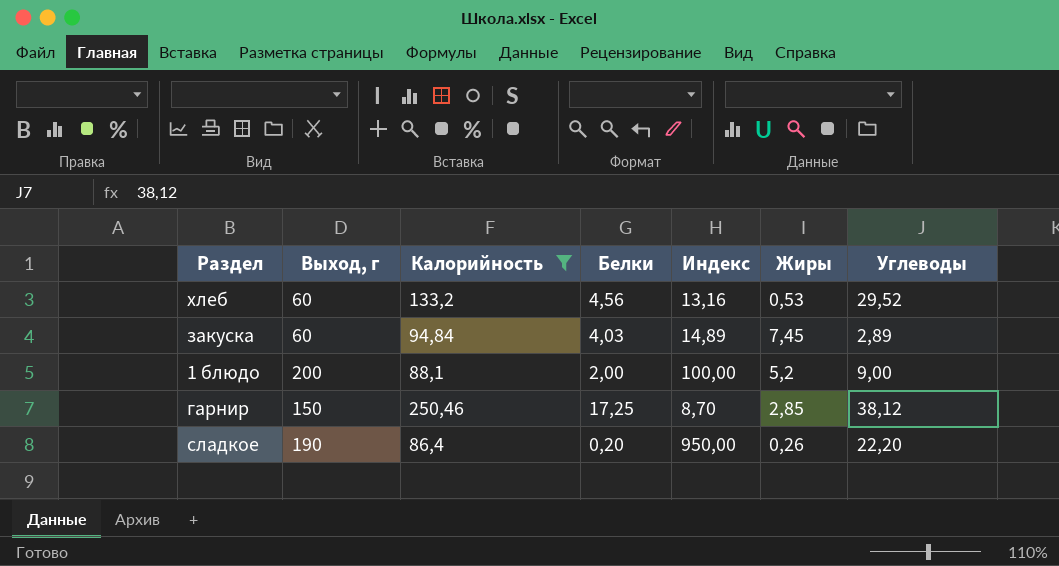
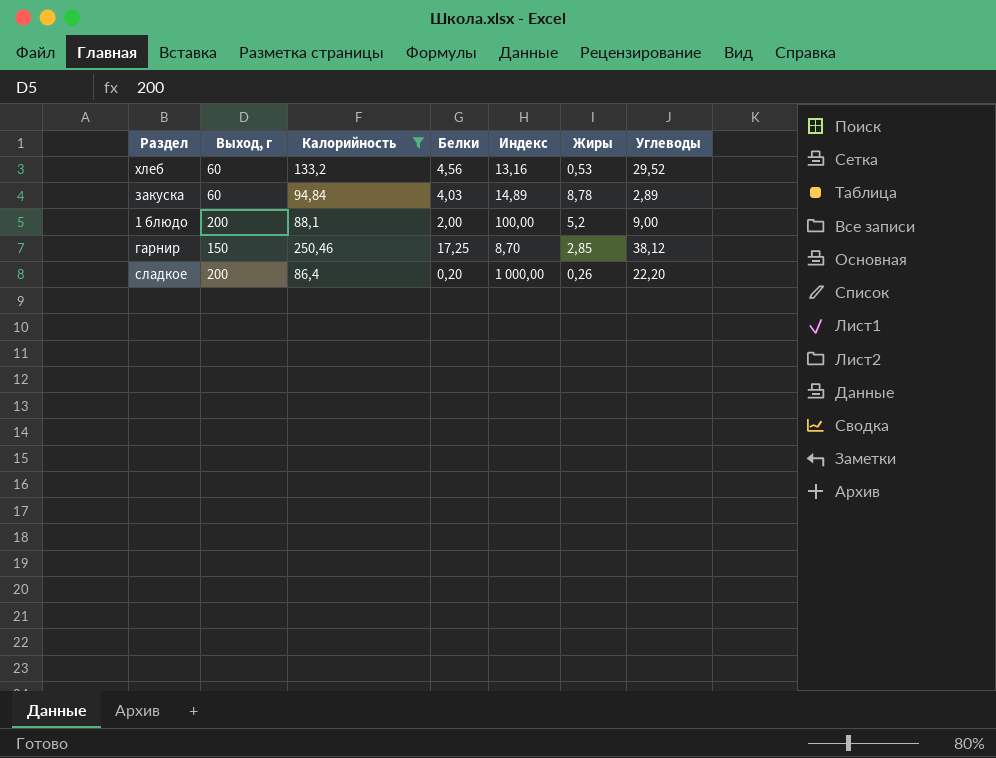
закуска | Жиры: 7,45 -> 8,78
сладкое | Выход, г: 190 -> 200
сладкое | Индекс: 950,00 -> 1 000,00

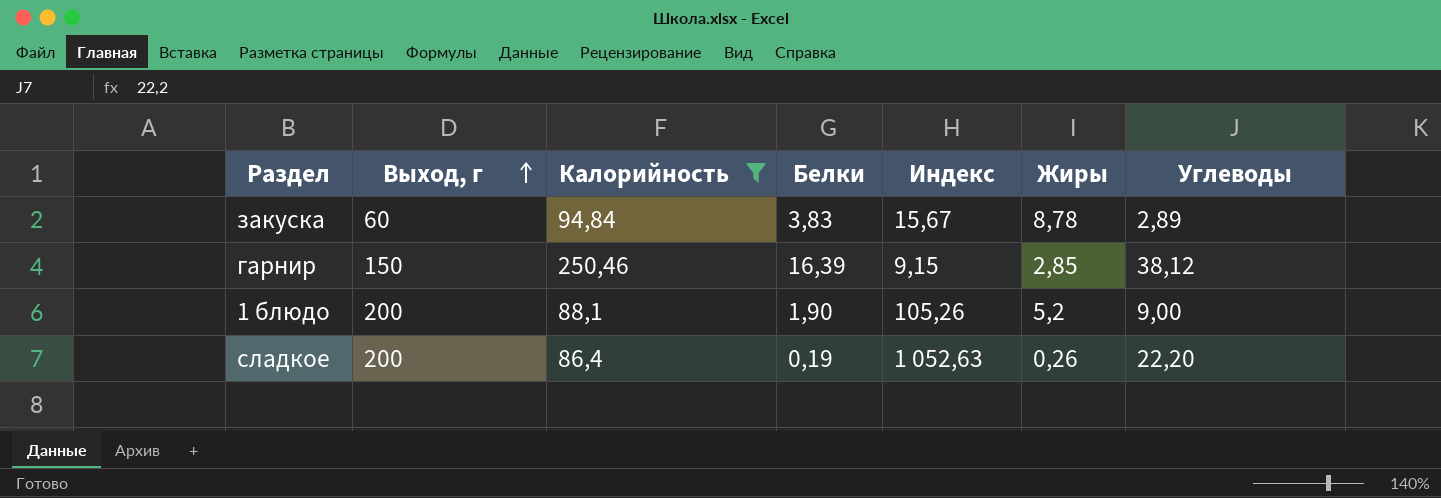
row order: none -> Выход, г ascending
row хлеб: 60 | 133,2 | 4,56 | 13,16 | 0,53 | 29,52 -> none
закуска | Белки: 4,03 -> 3,83
закуска | Индекс: 14,89 -> 15,67
гарнир | Белки: 17,25 -> 16,39
гарнир | Индекс: 8,70 -> 9,15
1 блюдо | Белки: 2,00 -> 1,90
1 блюдо | Индекс: 100,00 -> 105,26
сладкое | Белки: 0,20 -> 0,19
сладкое | Индекс: 1 000,00 -> 1 052,63

